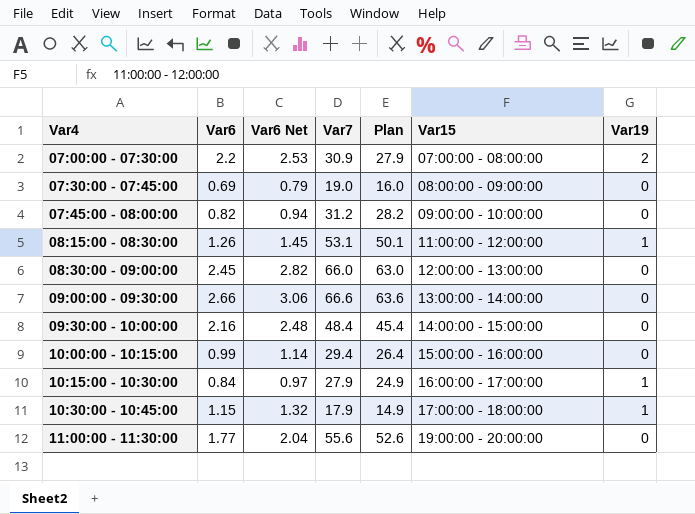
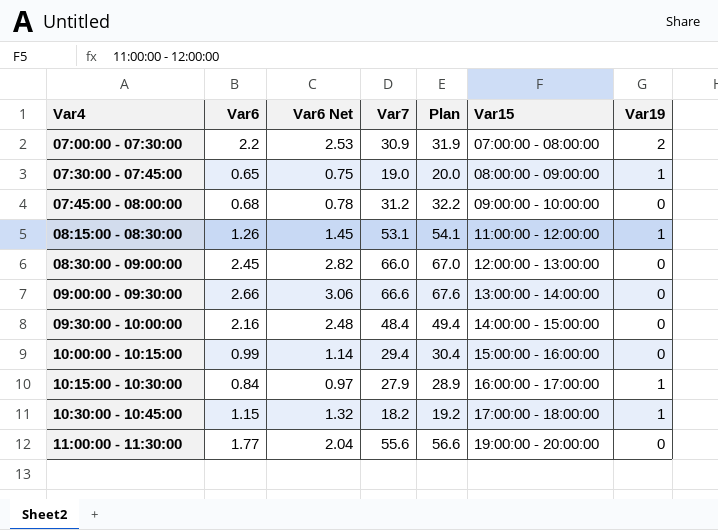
column Plan | formula: [Var7] - 3 -> [Var7] + 1
07:30:00 - 07:45:00 | Var6: 0.69 -> 0.65
07:30:00 - 07:45:00 | Var6 Net: 0.79 -> 0.75
07:30:00 - 07:45:00 | Var19: 0 -> 1
07:45:00 - 08:00:00 | Var6: 0.82 -> 0.68
07:45:00 - 08:00:00 | Var6 Net: 0.94 -> 0.78
10:30:00 - 10:45:00 | Var7: 17.9 -> 18.2

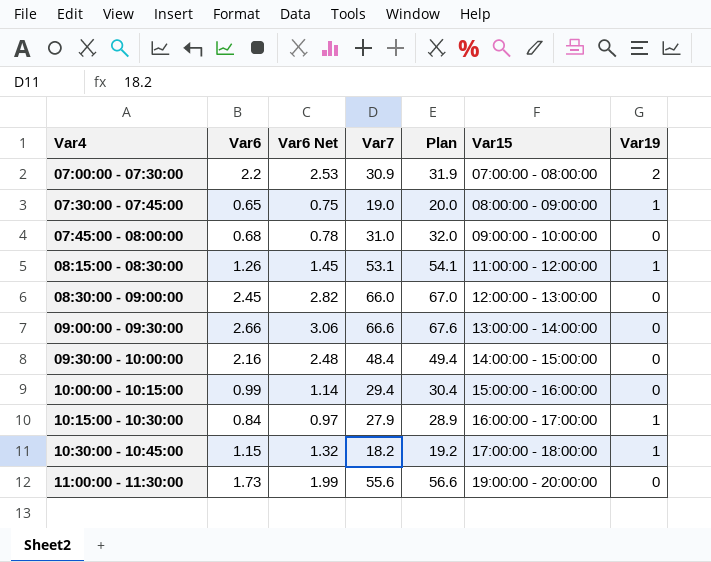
07:45:00 - 08:00:00 | Var7: 31.2 -> 31.0
07:45:00 - 08:00:00 | Plan: 32.2 -> 32.0
11:00:00 - 11:30:00 | Var6: 1.77 -> 1.73
11:00:00 - 11:30:00 | Var6 Net: 2.04 -> 1.99

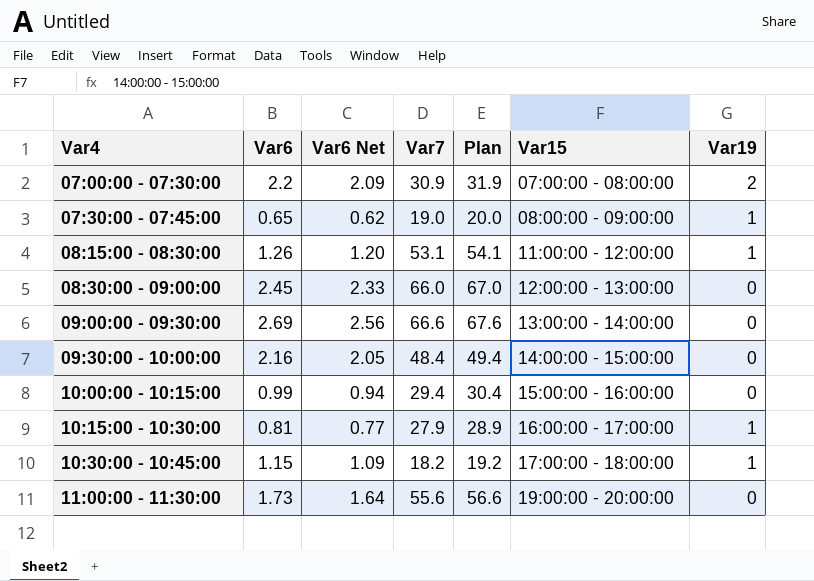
column Var6 Net | formula: [Var6] * 1.15 -> [Var6] * 0.95
row 07:45:00 - 08:00:00: 0.68 | 0.78 | 31.0 | 32.0 | 09:00:00 - 10:00:00 | 0 -> none
09:00:00 - 09:30:00 | Var6: 2.66 -> 2.69
10:15:00 - 10:30:00 | Var6: 0.84 -> 0.81

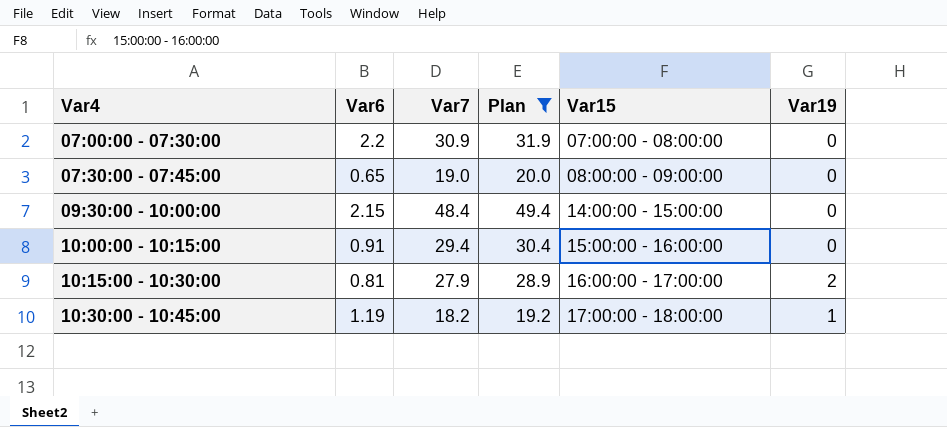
filter: none -> Plan <= 49.4
column Var6 Net | formula: [Var6] * 0.95 -> none
07:00:00 - 07:30:00 | Var19: 2 -> 0
07:30:00 - 07:45:00 | Var19: 1 -> 0
09:30:00 - 10:00:00 | Var6: 2.16 -> 2.15
10:00:00 - 10:15:00 | Var6: 0.99 -> 0.91
10:15:00 - 10:30:00 | Var19: 1 -> 2
10:30:00 - 10:45:00 | Var6: 1.15 -> 1.19

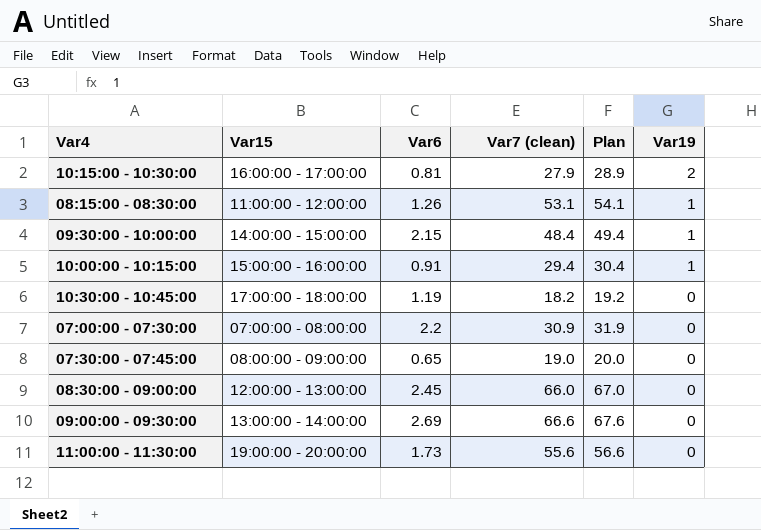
filter: Plan <= 49.4 -> none
row order: Var4 ascending -> Var19 descending
column Var15 | position: 5 -> 2
column name: Var7 -> Var7 (clean)
09:30:00 - 10:00:00 | Var19: 0 -> 1
10:00:00 - 10:15:00 | Var19: 0 -> 1
10:30:00 - 10:45:00 | Var19: 1 -> 0

